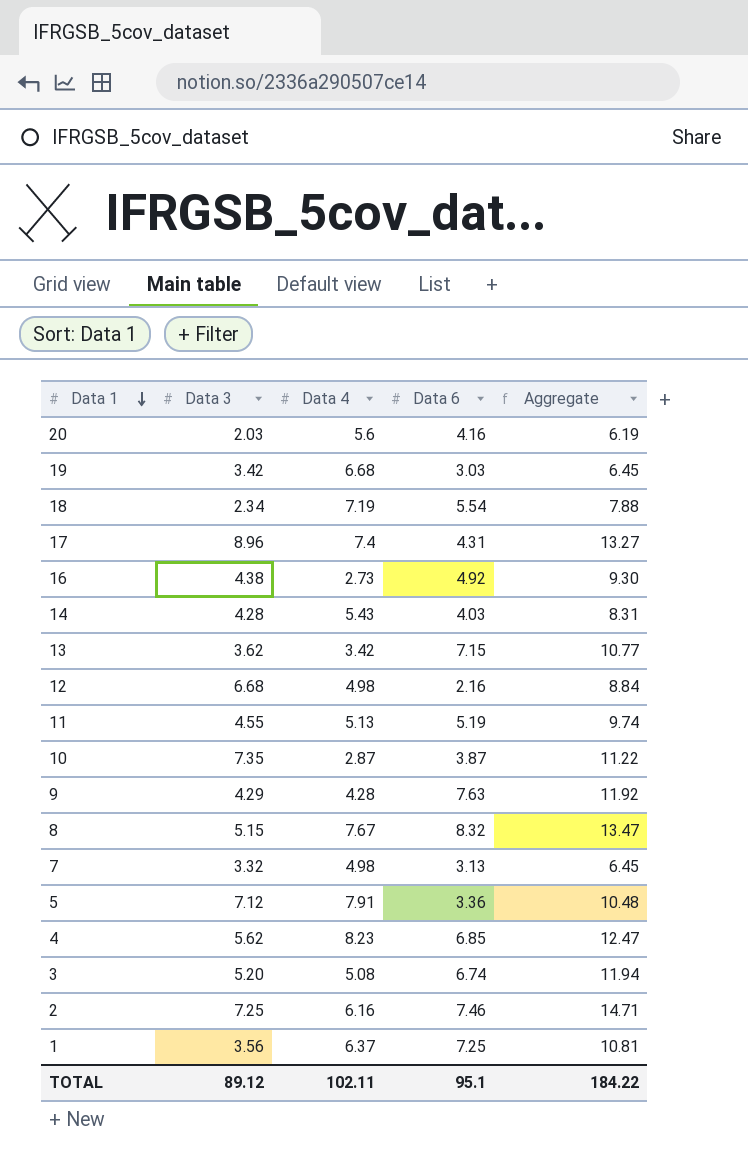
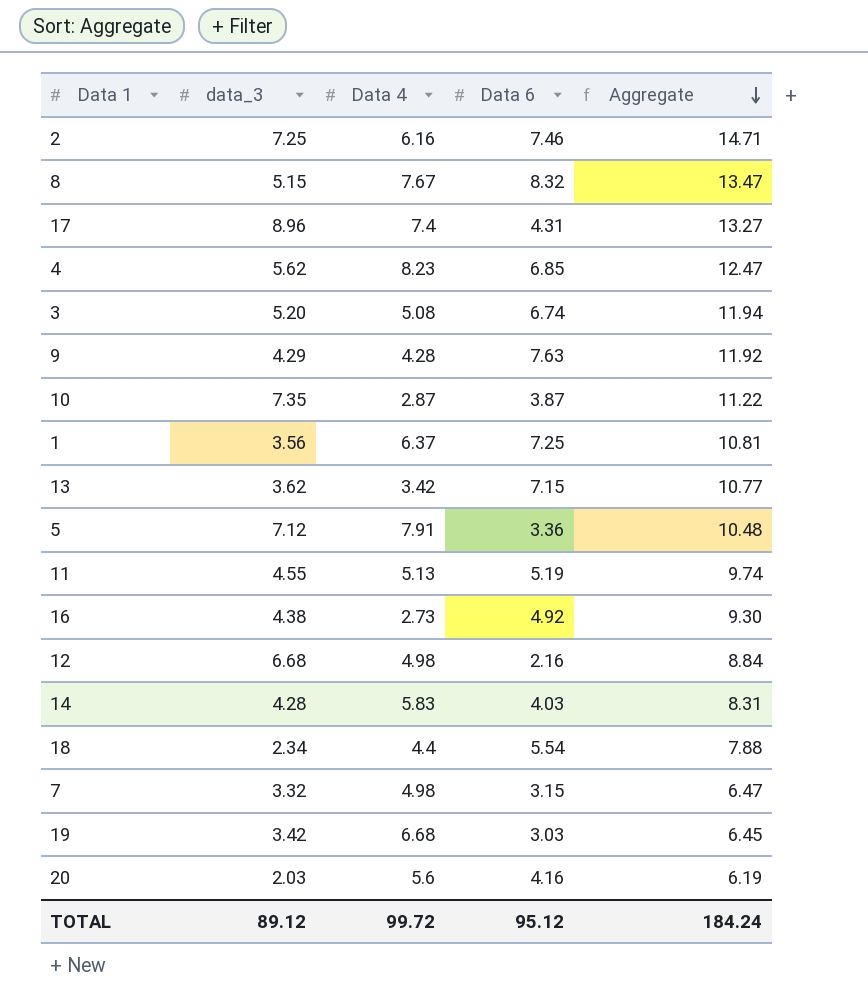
row order: Data 1 descending -> Aggregate descending
column name: Data 3 -> data_3
14 | Data 4: 5.43 -> 5.83
18 | Data 4: 7.19 -> 4.4
7 | Data 6: 3.13 -> 3.15
7 | Aggregate: 6.45 -> 6.47
TOTAL | Data 4: 102.11 -> 99.72
TOTAL | Data 6: 95.1 -> 95.12
TOTAL | Aggregate: 184.22 -> 184.24

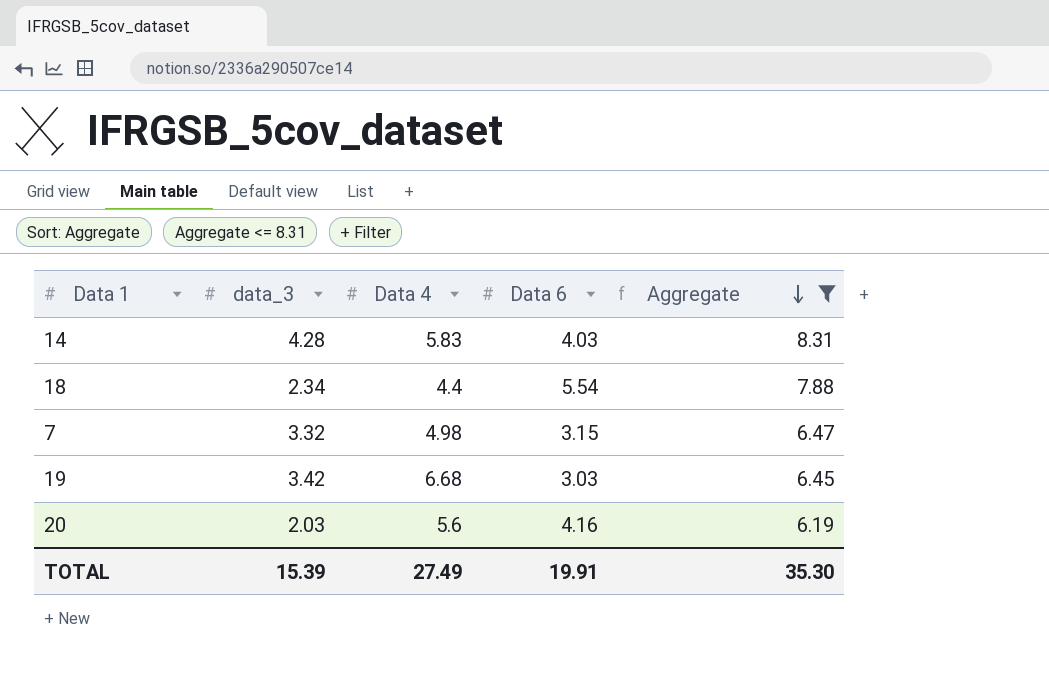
filter: none -> Aggregate <= 8.31
TOTAL | data_3: 89.12 -> 15.39
TOTAL | Data 4: 99.72 -> 27.49
TOTAL | Data 6: 95.12 -> 19.91
TOTAL | Aggregate: 184.24 -> 35.30

